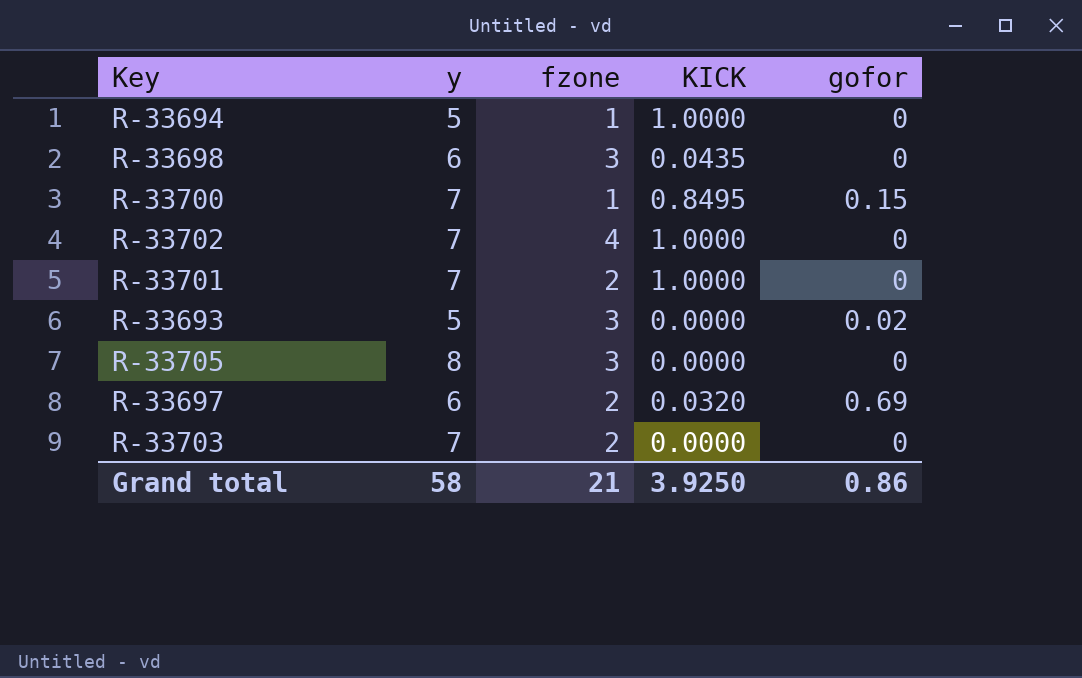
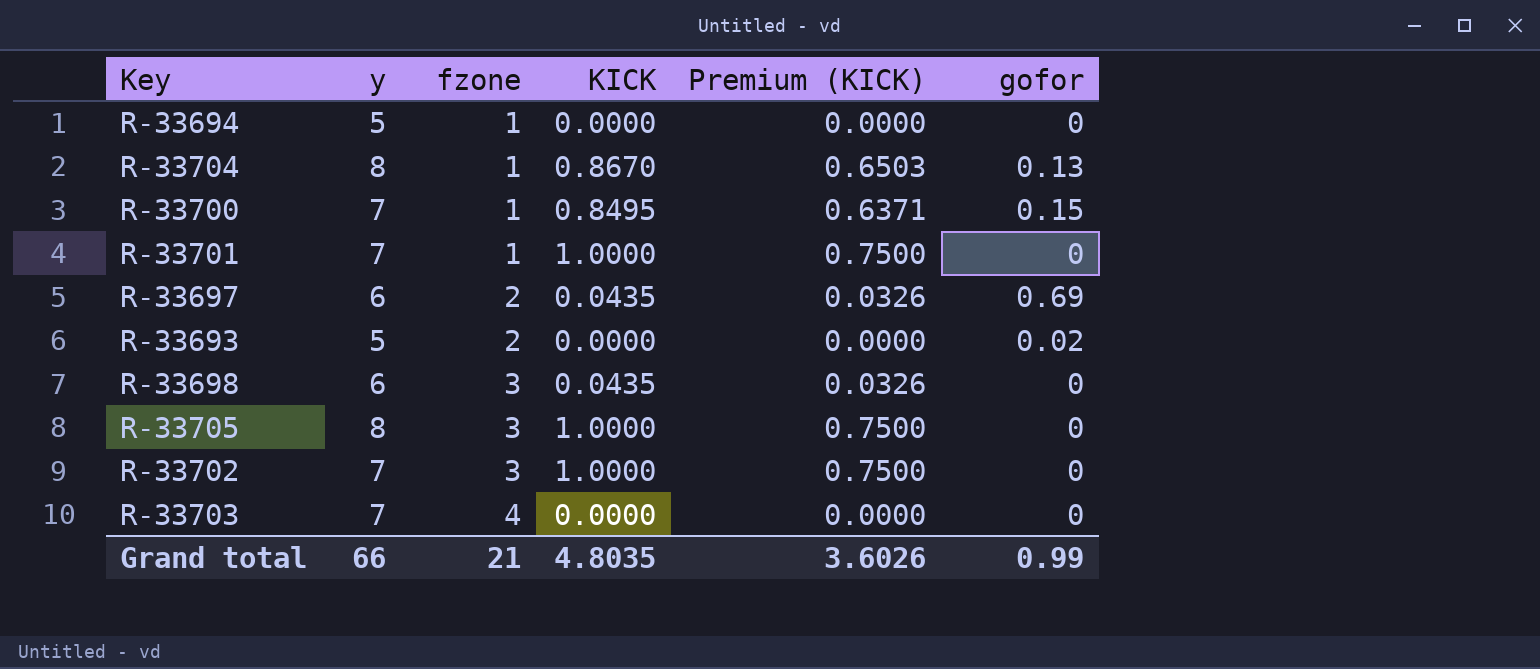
row order: none -> fzone ascending
column Premium (KICK) | formula: none -> [KICK] * 0.75
R-33694 | KICK: 1.0000 -> 0.0000
row R-33704: none -> 8 | 1 | 0.8670 | 0.6503 | 0.13
R-33701 | fzone: 2 -> 1
R-33697 | KICK: 0.0320 -> 0.0435
R-33693 | fzone: 3 -> 2
R-33705 | KICK: 0.0000 -> 1.0000
R-33702 | fzone: 4 -> 3
R-33703 | fzone: 2 -> 4
Grand total | y: 58 -> 66
Grand total | KICK: 3.9250 -> 4.8035
Grand total | gofor: 0.86 -> 0.99

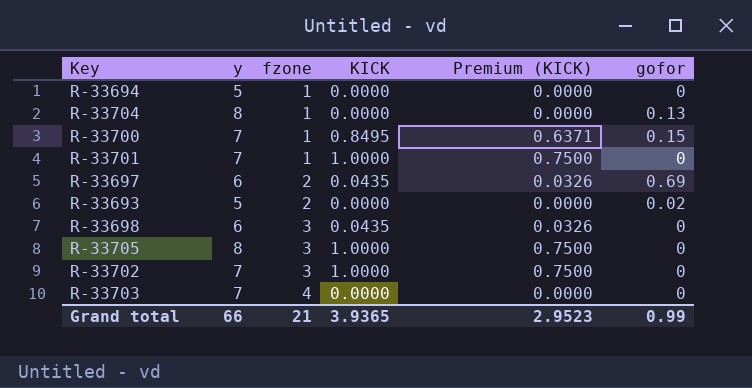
R-33704 | KICK: 0.8670 -> 0.0000
R-33704 | Premium (KICK): 0.6503 -> 0.0000
Grand total | KICK: 4.8035 -> 3.9365
Grand total | Premium (KICK): 3.6026 -> 2.9523

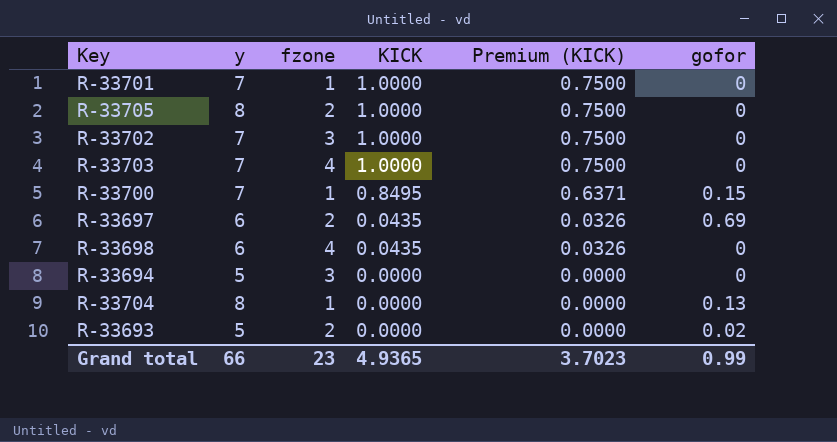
row order: fzone ascending -> KICK descending
R-33705 | fzone: 3 -> 2
R-33703 | KICK: 0.0000 -> 1.0000
R-33703 | Premium (KICK): 0.0000 -> 0.7500
R-33698 | fzone: 3 -> 4
R-33694 | fzone: 1 -> 3
Grand total | fzone: 21 -> 23
Grand total | KICK: 3.9365 -> 4.9365
Grand total | Premium (KICK): 2.9523 -> 3.7023

